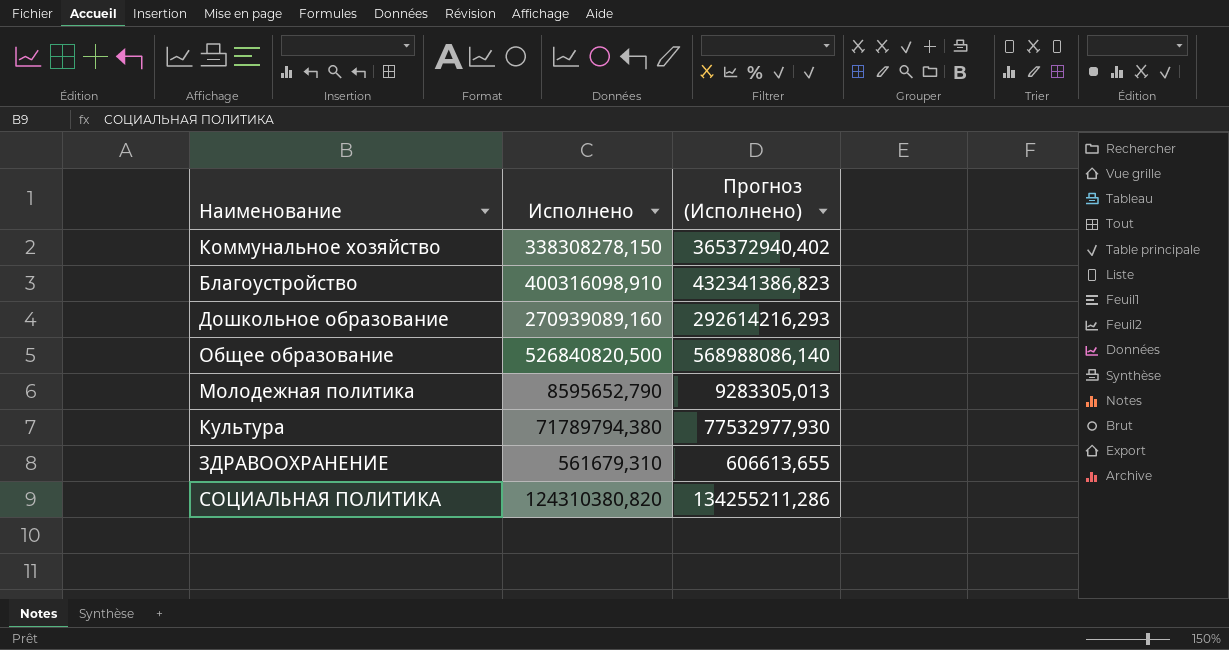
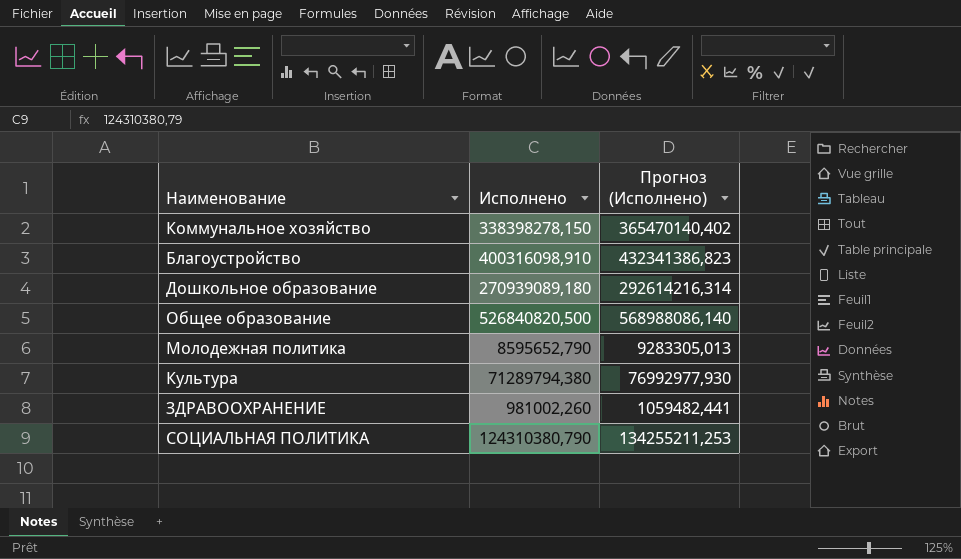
Коммунальное хозяйство | Исполнено: 338308278,150 -> 338398278,150
Коммунальное хозяйство | Прогноз (Исполнено): 365372940,402 -> 365470140,402
Дошкольное образование | Исполнено: 270939089,160 -> 270939089,180
Дошкольное образование | Прогноз (Исполнено): 292614216,293 -> 292614216,314
Культура | Исполнено: 71789794,380 -> 71289794,380
Культура | Прогноз (Исполнено): 77532977,930 -> 76992977,930
ЗДРАВООХРАНЕНИЕ | Исполнено: 561679,310 -> 981002,260
ЗДРАВООХРАНЕНИЕ | Прогноз (Исполнено): 606613,655 -> 1059482,441
СОЦИАЛЬНАЯ ПОЛИТИКА | Исполнено: 124310380,820 -> 124310380,790
СОЦИАЛЬНАЯ ПОЛИТИКА | Прогноз (Исполнено): 134255211,286 -> 134255211,253

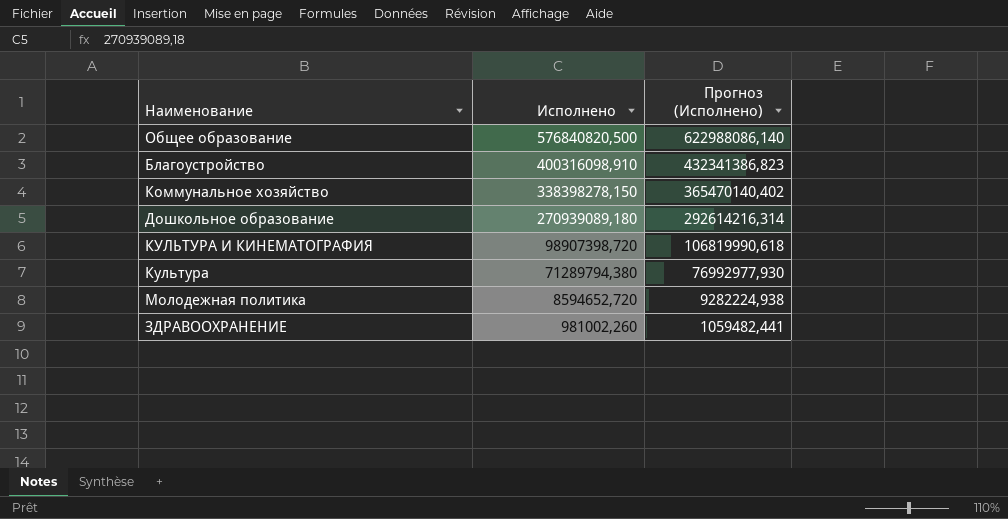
row order: none -> Исполнено descending
row СОЦИАЛЬНАЯ ПОЛИТИКА: 124310380,790 | 134255211,253 -> none
Общее образование | Исполнено: 526840820,500 -> 576840820,500
Общее образование | Прогноз (Исполнено): 568988086,140 -> 622988086,140
row КУЛЬТУРА И КИНЕМАТОГРАФИЯ: none -> 98907398,720 | 106819990,618
Молодежная политика | Исполнено: 8595652,790 -> 8594652,720
Молодежная политика | Прогноз (Исполнено): 9283305,013 -> 9282224,938

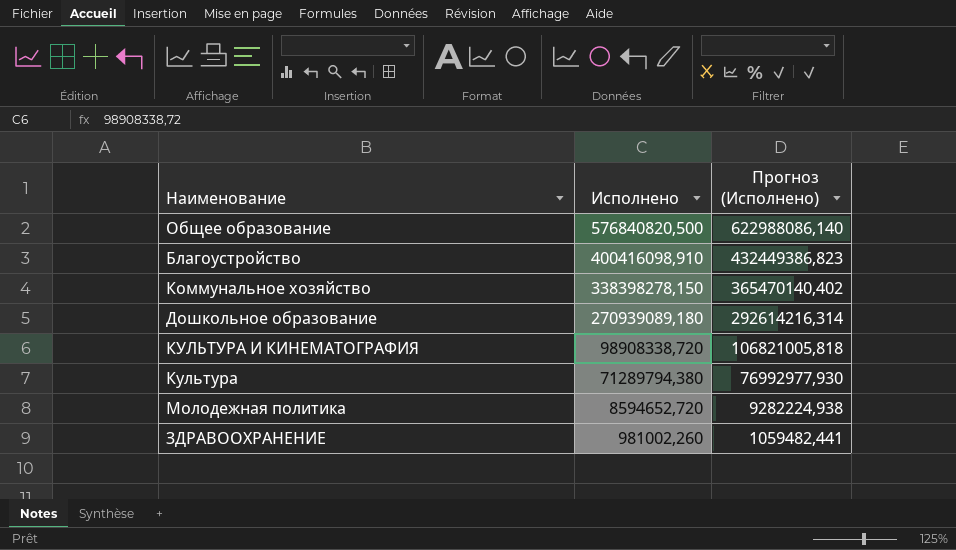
Благоустройство | Исполнено: 400316098,910 -> 400416098,910
Благоустройство | Прогноз (Исполнено): 432341386,823 -> 432449386,823
КУЛЬТУРА И КИНЕМАТОГРАФИЯ | Исполнено: 98907398,720 -> 98908338,720
КУЛЬТУРА И КИНЕМАТОГРАФИЯ | Прогноз (Исполнено): 106819990,618 -> 106821005,818

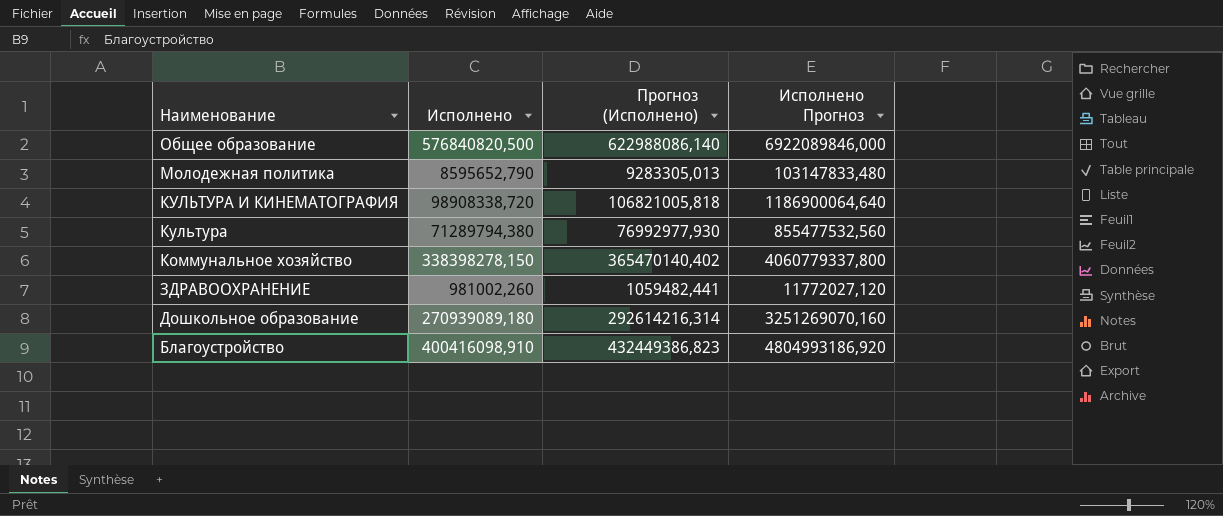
row order: Исполнено descending -> Наименование descending
column Исполнено Прогноз | formula: none -> [Исполнено] * 12
Молодежная политика | Исполнено: 8594652,720 -> 8595652,790
Молодежная политика | Прогноз (Исполнено): 9282224,938 -> 9283305,013

